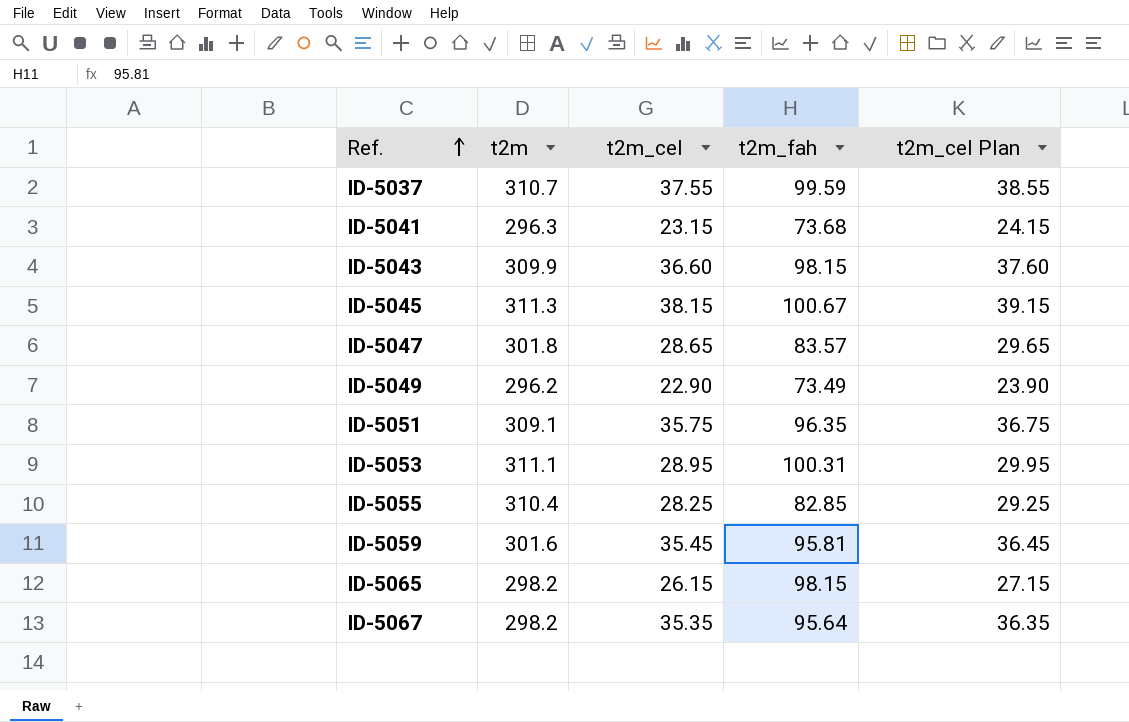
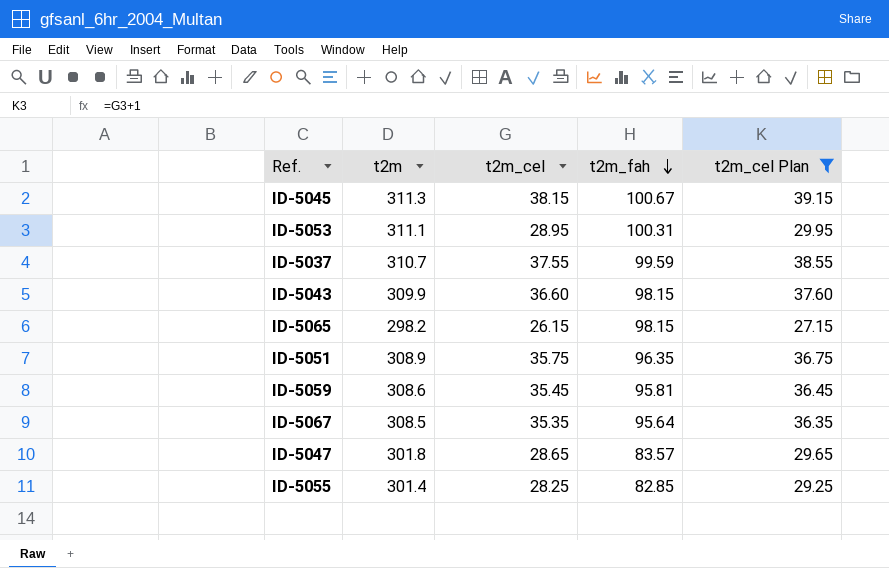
filter: none -> t2m_cel Plan >= 27.15
row order: Ref. ascending -> t2m_fah descending
ID-5051 | t2m: 309.1 -> 308.9
ID-5059 | t2m: 301.6 -> 308.6
ID-5067 | t2m: 298.2 -> 308.5
ID-5055 | t2m: 310.4 -> 301.4

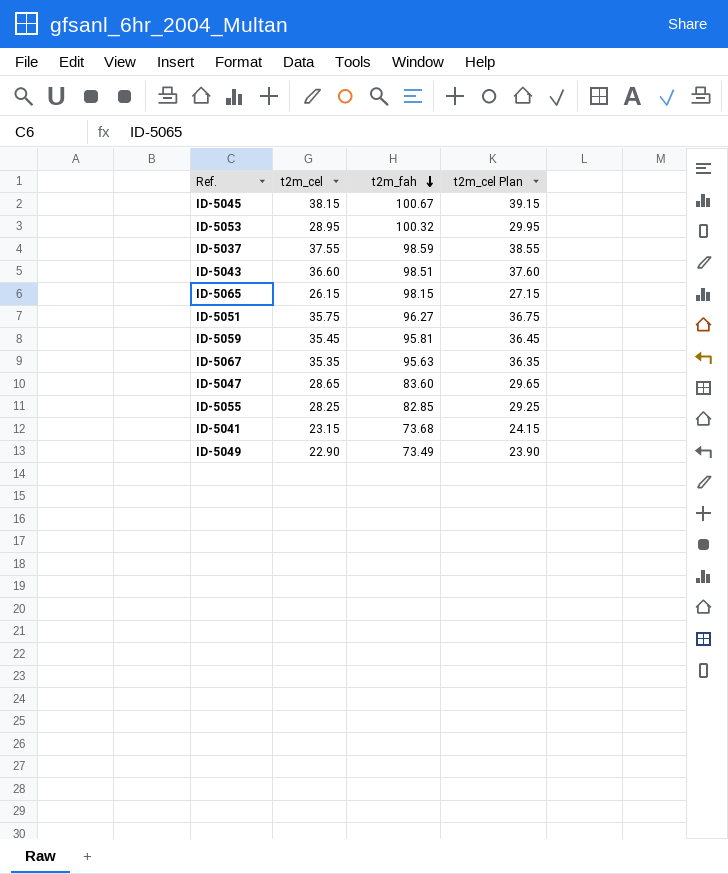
filter: t2m_cel Plan >= 27.15 -> none
column t2m | position: 2 -> none
ID-5053 | t2m_fah: 100.31 -> 100.32
ID-5037 | t2m_fah: 99.59 -> 98.59
ID-5043 | t2m_fah: 98.15 -> 98.51
ID-5051 | t2m_fah: 96.35 -> 96.27
ID-5067 | t2m_fah: 95.64 -> 95.63
ID-5047 | t2m_fah: 83.57 -> 83.60

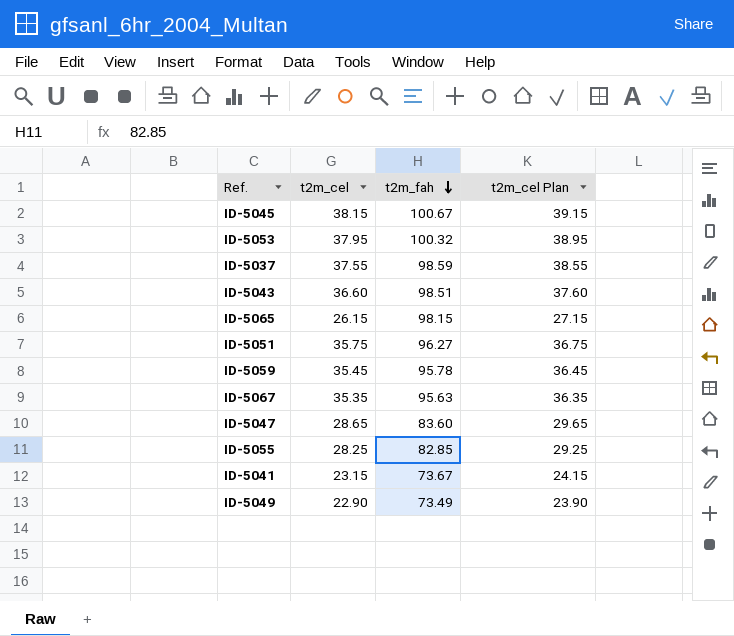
ID-5053 | t2m_cel: 28.95 -> 37.95
ID-5053 | t2m_cel Plan: 29.95 -> 38.95
ID-5059 | t2m_fah: 95.81 -> 95.78
ID-5041 | t2m_fah: 73.68 -> 73.67

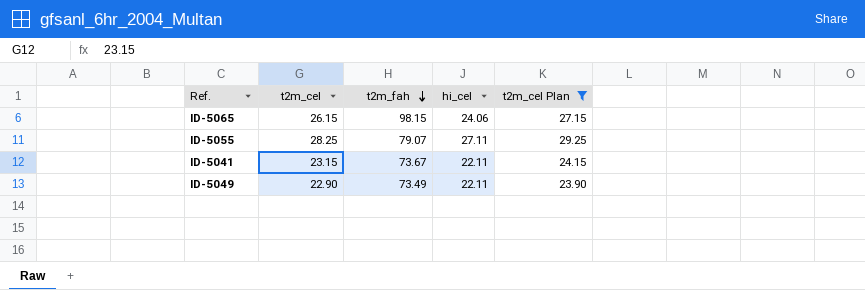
filter: none -> t2m_cel Plan <= 29.25
column hi_cel | position: none -> 4
ID-5055 | t2m_fah: 82.85 -> 79.07

